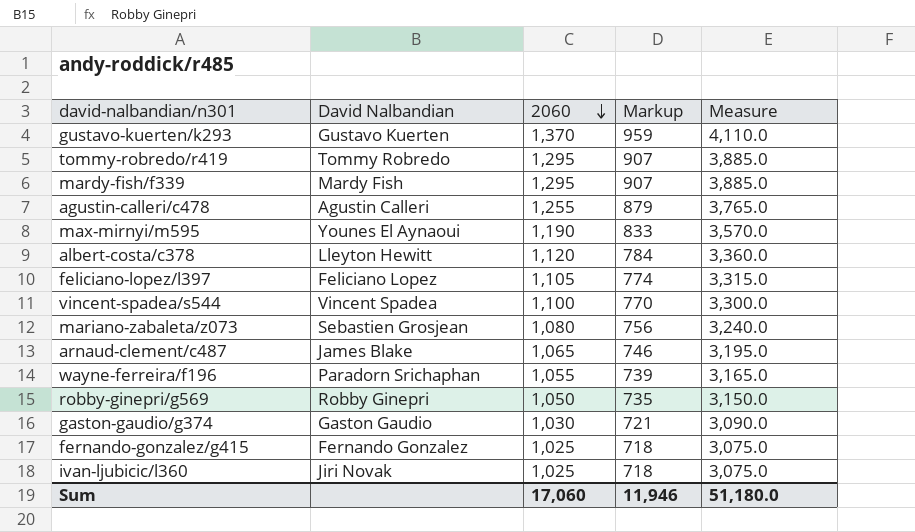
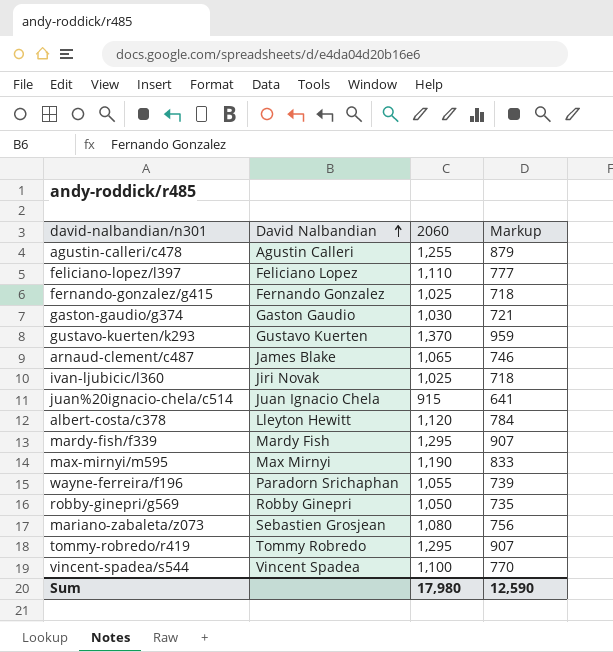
row order: 2060 descending -> David Nalbandian ascending
column Measure | formula: [2060] * 3 -> none
feliciano-lopez/l397 | 2060: 1,105 -> 1,110
feliciano-lopez/l397 | Markup: 774 -> 777
row juan%20ignacio-chela/c514: none -> Juan Ignacio Chela | 915 | 641
max-mirnyi/m595 | David Nalbandian: Younes El Aynaoui -> Max Mirnyi
Sum | 2060: 17,060 -> 17,980
Sum | Markup: 11,946 -> 12,590

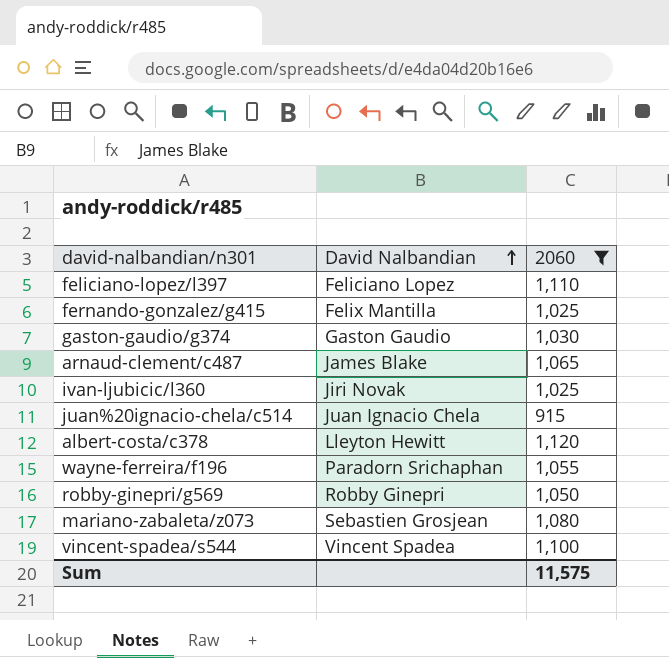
filter: none -> 2060 <= 1,120
column Markup | formula: [2060] * 0.7 -> none
fernando-gonzalez/g415 | David Nalbandian: Fernando Gonzalez -> Felix Mantilla
Sum | 2060: 17,980 -> 11,575

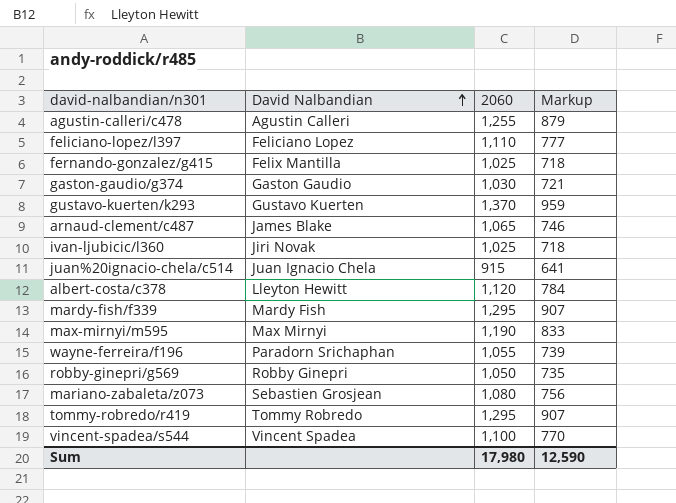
filter: 2060 <= 1,120 -> none
column Markup | formula: none -> [2060] * 0.7
Sum | 2060: 11,575 -> 17,980

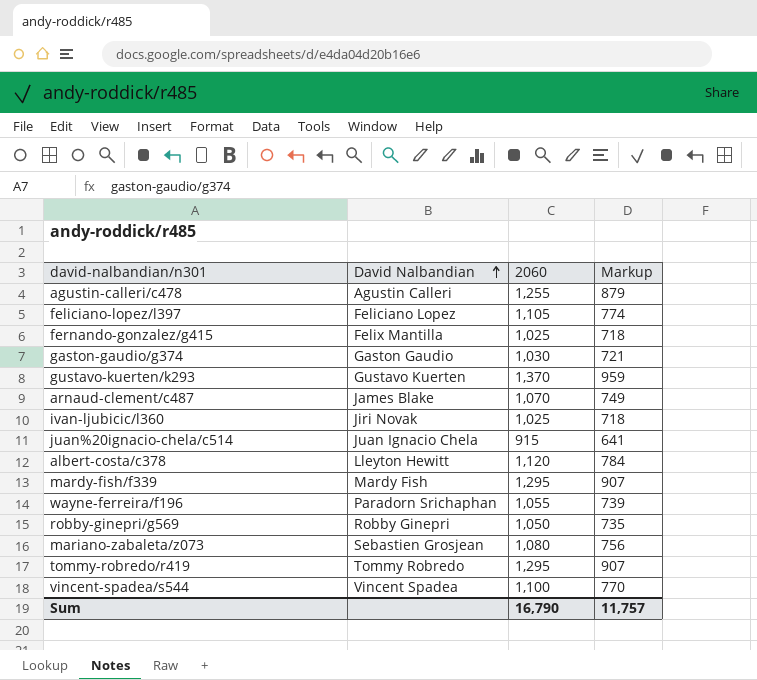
row max-mirnyi/m595: Max Mirnyi | 1,190 | 833 -> none
feliciano-lopez/l397 | 2060: 1,110 -> 1,105
feliciano-lopez/l397 | Markup: 777 -> 774
arnaud-clement/c487 | 2060: 1,065 -> 1,070
arnaud-clement/c487 | Markup: 746 -> 749
Sum | 2060: 17,980 -> 16,790
Sum | Markup: 12,590 -> 11,757

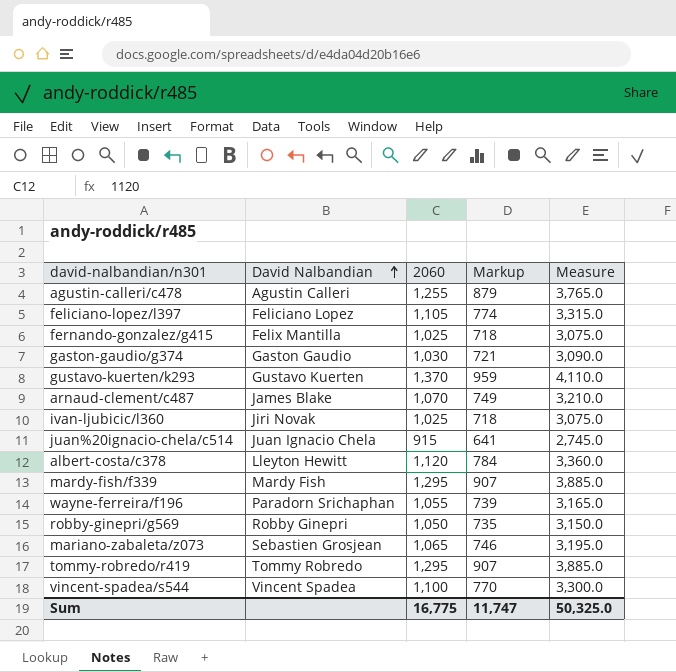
column Measure | formula: none -> [2060] * 3
mariano-zabaleta/z073 | 2060: 1,080 -> 1,065
mariano-zabaleta/z073 | Markup: 756 -> 746
Sum | 2060: 16,790 -> 16,775
Sum | Markup: 11,757 -> 11,747

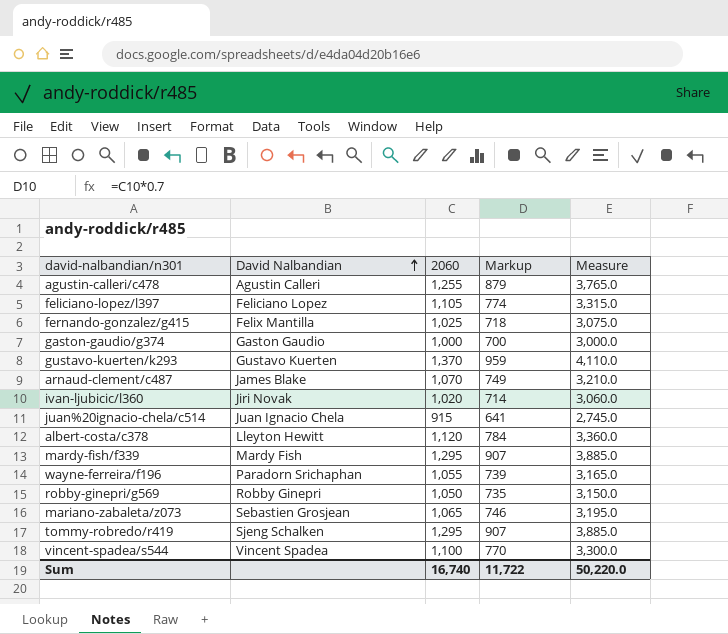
gaston-gaudio/g374 | 2060: 1,030 -> 1,000
gaston-gaudio/g374 | Markup: 721 -> 700
gaston-gaudio/g374 | Measure: 3,090.0 -> 3,000.0
ivan-ljubicic/l360 | 2060: 1,025 -> 1,020
ivan-ljubicic/l360 | Markup: 718 -> 714
ivan-ljubicic/l360 | Measure: 3,075.0 -> 3,060.0
tommy-robredo/r419 | David Nalbandian: Tommy Robredo -> Sjeng Schalken
Sum | 2060: 16,775 -> 16,740
Sum | Markup: 11,747 -> 11,722
Sum | Measure: 50,325.0 -> 50,220.0

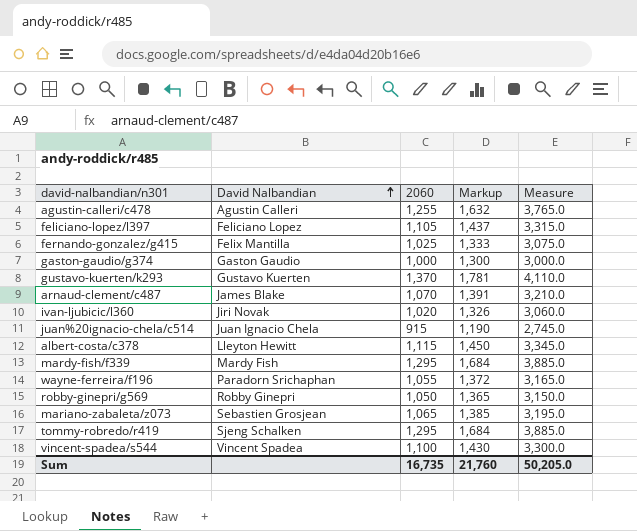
column Markup | formula: [2060] * 0.7 -> [2060] * 1.3
albert-costa/c378 | 2060: 1,120 -> 1,115
albert-costa/c378 | Measure: 3,360.0 -> 3,345.0
Sum | 2060: 16,740 -> 16,735
Sum | Markup: 11,722 -> 21,760
Sum | Measure: 50,220.0 -> 50,205.0

